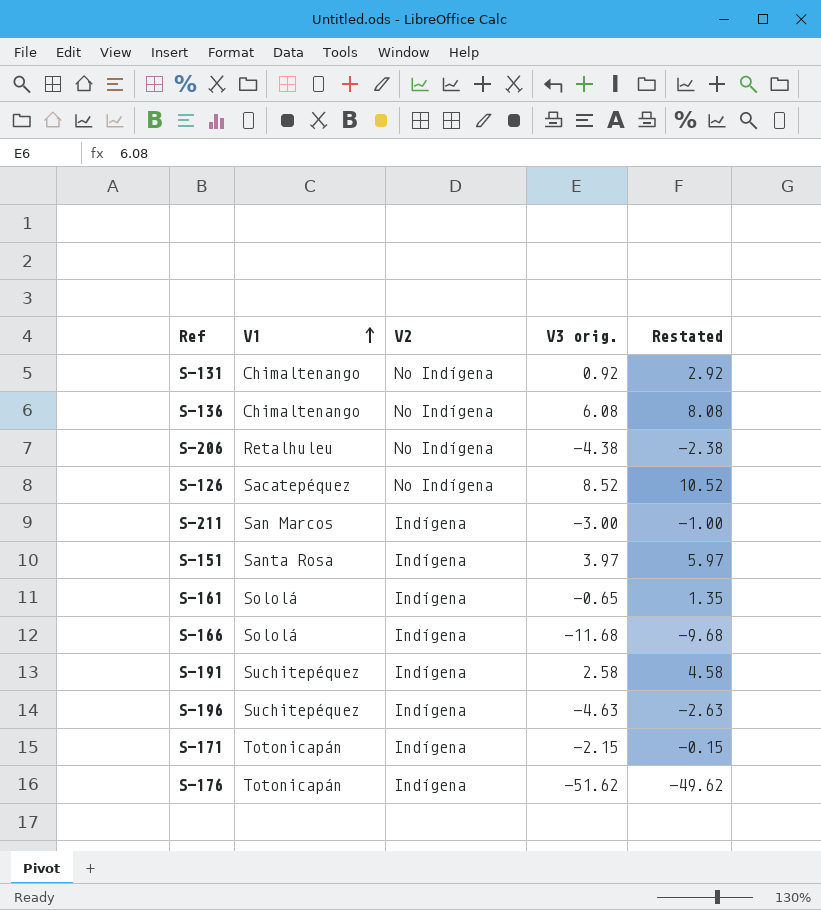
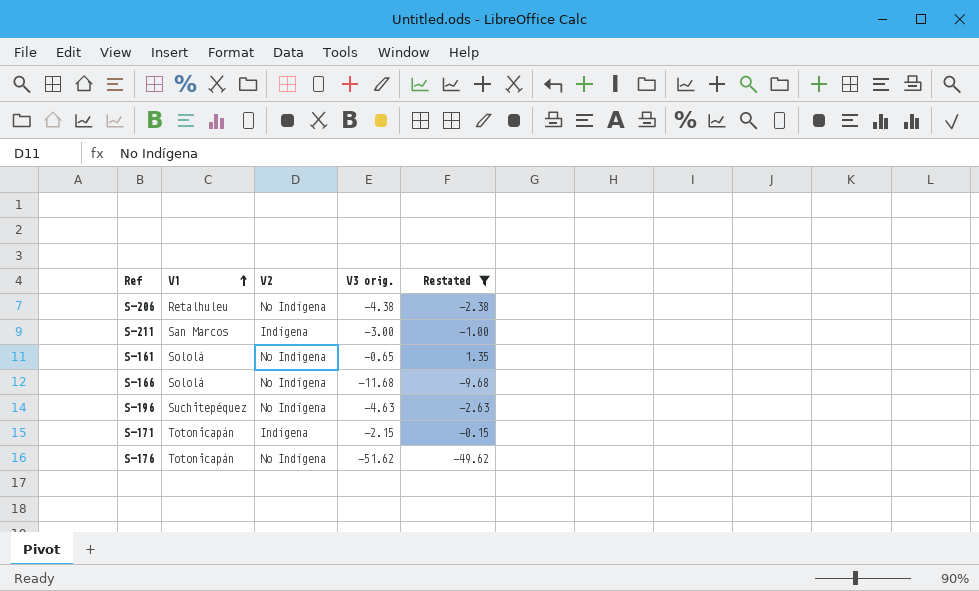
filter: none -> Restated <= 1.35
S-161 | V2: Indígena -> No Indígena
S-166 | V2: Indígena -> No Indígena
S-196 | V2: Indígena -> No Indígena
S-176 | V2: Indígena -> No Indígena

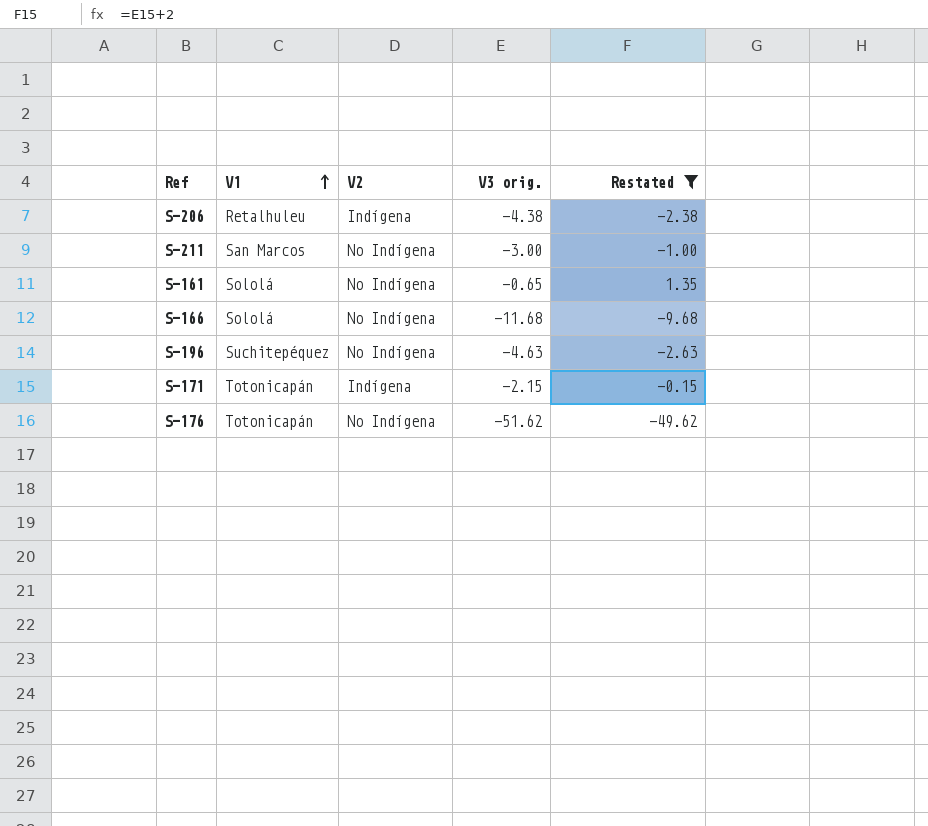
S-206 | V2: No Indígena -> Indígena
S-211 | V2: Indígena -> No Indígena

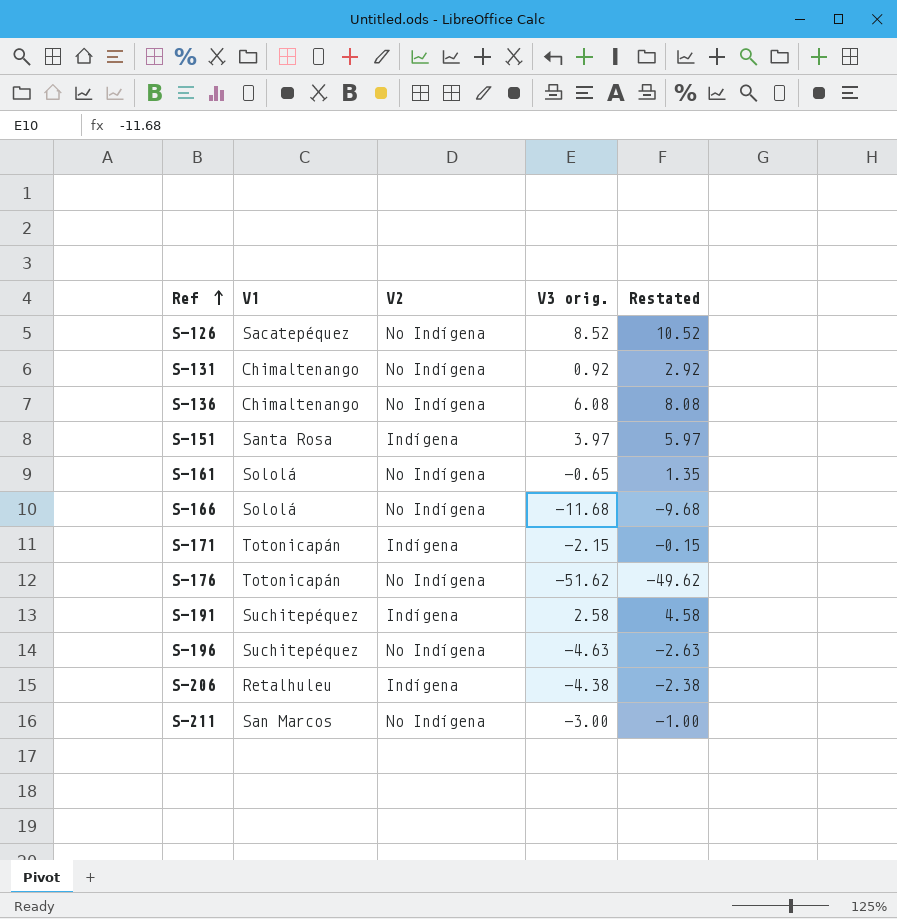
filter: Restated <= 1.35 -> none
row order: V1 ascending -> Ref ascending

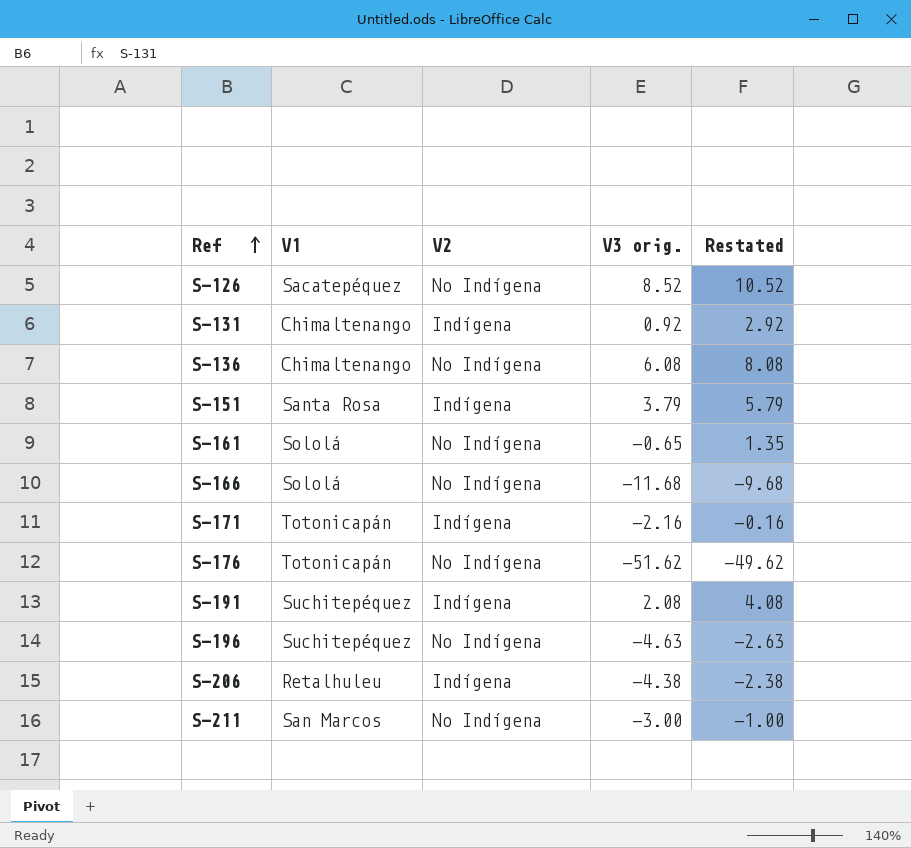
S-131 | V2: No Indígena -> Indígena
S-151 | V3 orig.: 3.97 -> 3.79
S-151 | Restated: 5.97 -> 5.79
S-171 | V3 orig.: -2.15 -> -2.16
S-171 | Restated: -0.15 -> -0.16
S-191 | V3 orig.: 2.58 -> 2.08
S-191 | Restated: 4.58 -> 4.08

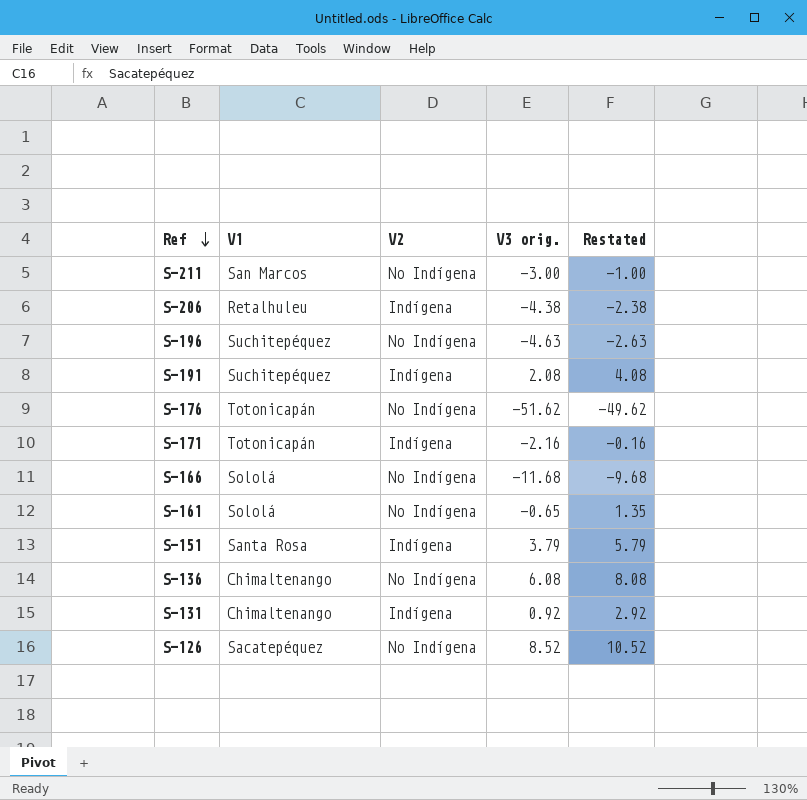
row order: Ref ascending -> Ref descending

